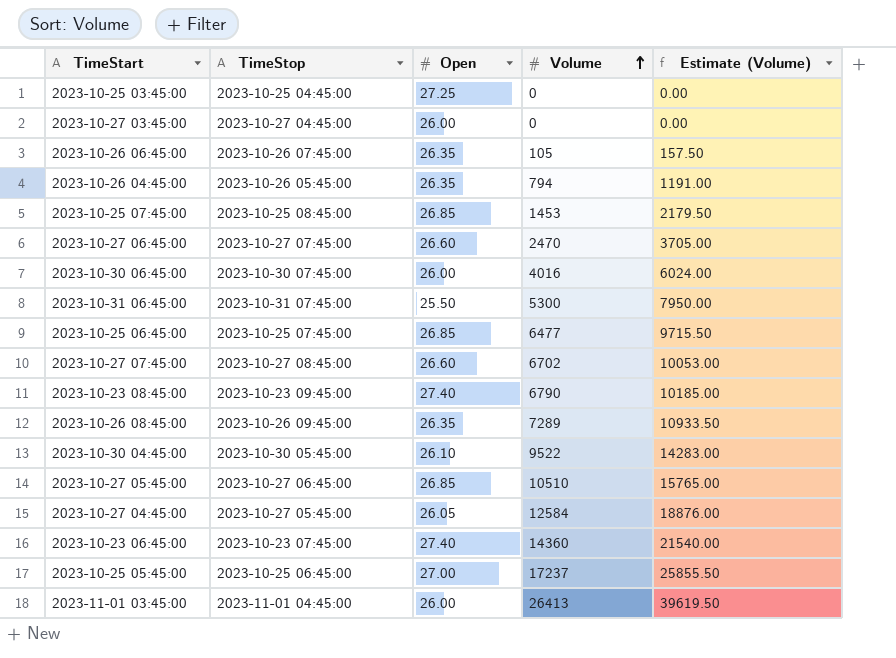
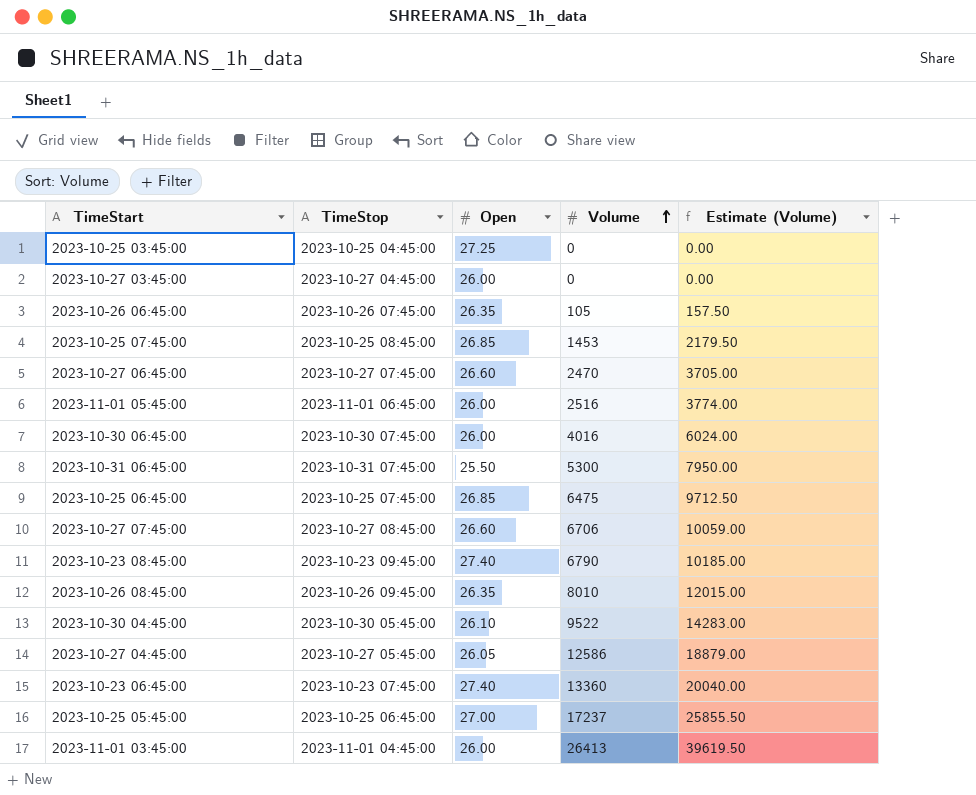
row 2023-10-26 04:45:00: 2023-10-26 05:45:00 | 26.35 | 794 | 1191.00 -> none
row 2023-10-27 05:45:00: 2023-10-27 06:45:00 | 26.85 | 10510 | 15765.00 -> none
row 2023-11-01 05:45:00: none -> 2023-11-01 06:45:00 | 26.00 | 2516 | 3774.00
2023-10-25 06:45:00 | Volume: 6477 -> 6475
2023-10-25 06:45:00 | Estimate (Volume): 9715.50 -> 9712.50
2023-10-27 07:45:00 | Volume: 6702 -> 6706
2023-10-27 07:45:00 | Estimate (Volume): 10053.00 -> 10059.00
2023-10-26 08:45:00 | Volume: 7289 -> 8010
2023-10-26 08:45:00 | Estimate (Volume): 10933.50 -> 12015.00
2023-10-27 04:45:00 | Volume: 12584 -> 12586
2023-10-27 04:45:00 | Estimate (Volume): 18876.00 -> 18879.00
2023-10-23 06:45:00 | Volume: 14360 -> 13360
2023-10-23 06:45:00 | Estimate (Volume): 21540.00 -> 20040.00

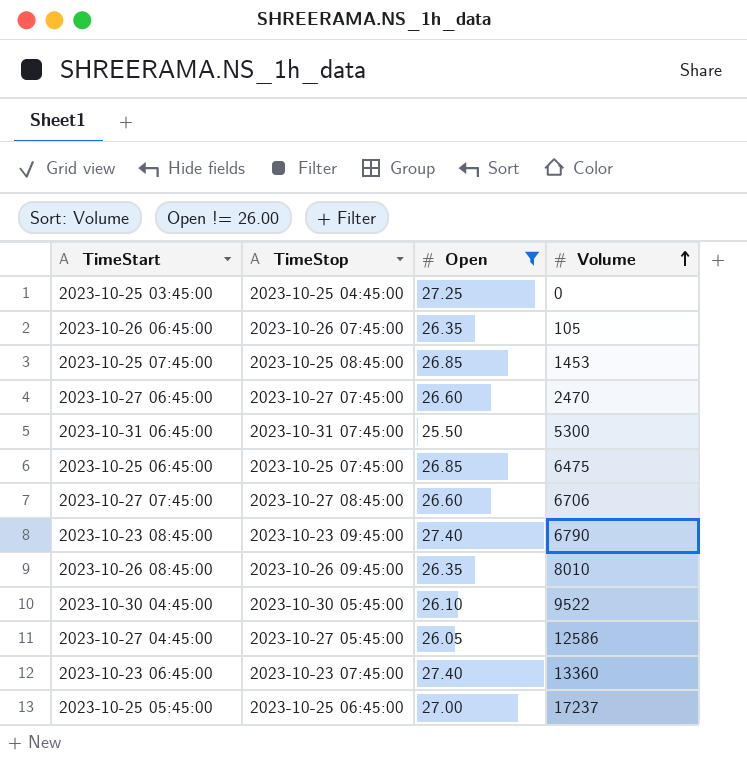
filter: none -> Open != 26.00
column Estimate (Volume) | formula: [Volume] * 1.5 -> none

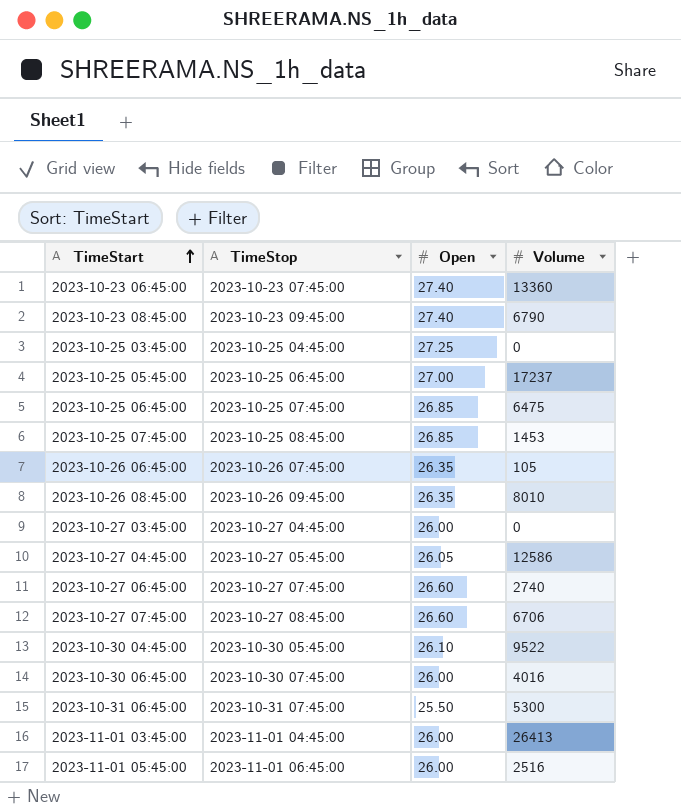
filter: Open != 26.00 -> none
row order: Volume ascending -> TimeStart ascending
2023-10-27 06:45:00 | Volume: 2470 -> 2740

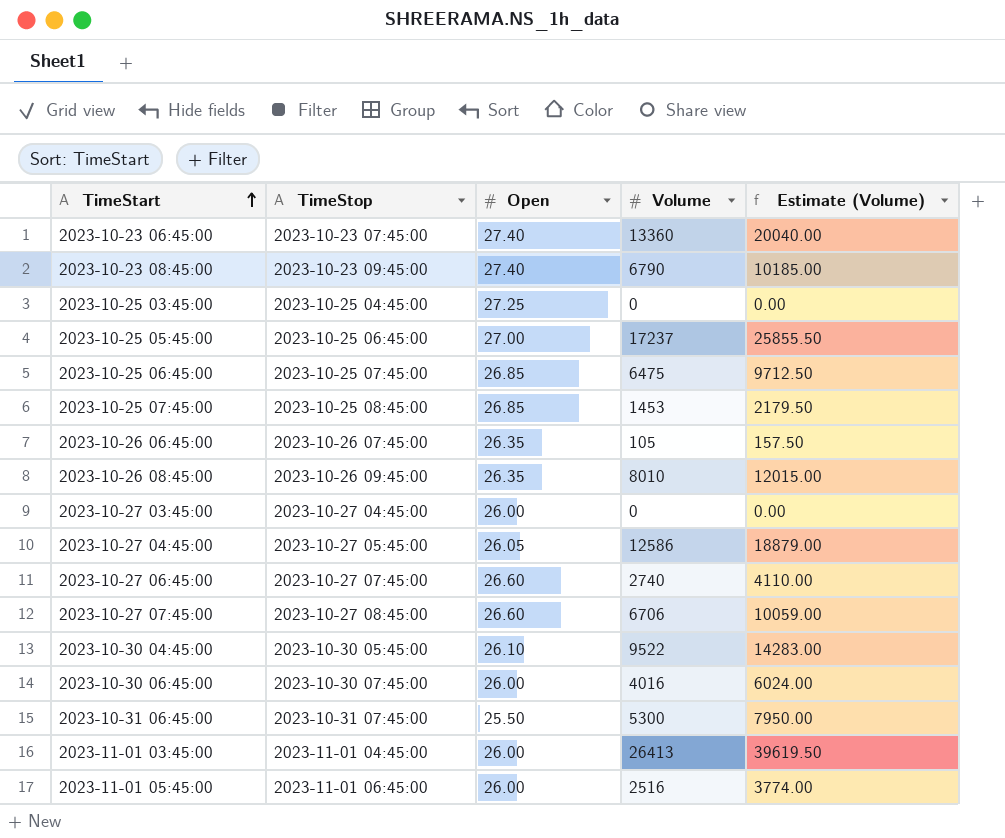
column Estimate (Volume) | formula: none -> [Volume] * 1.5

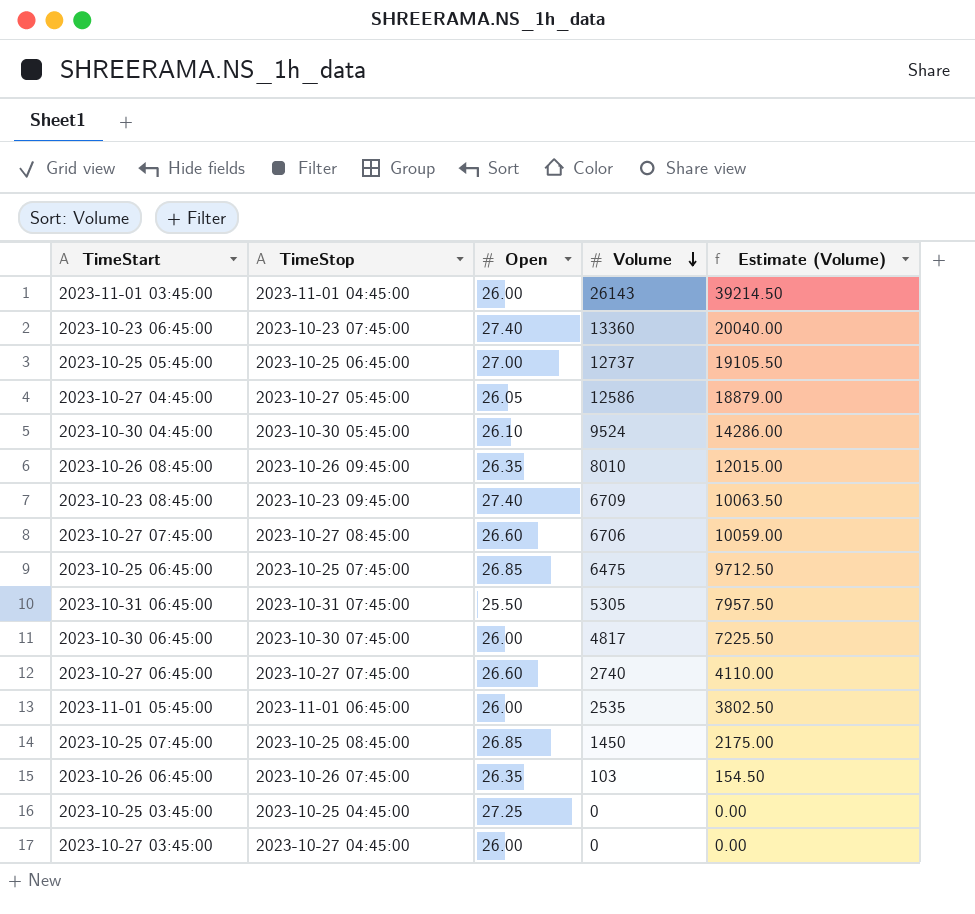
row order: TimeStart ascending -> Volume descending
2023-11-01 03:45:00 | Volume: 26413 -> 26143
2023-11-01 03:45:00 | Estimate (Volume): 39619.50 -> 39214.50
2023-10-25 05:45:00 | Volume: 17237 -> 12737
2023-10-25 05:45:00 | Estimate (Volume): 25855.50 -> 19105.50
2023-10-30 04:45:00 | Volume: 9522 -> 9524
2023-10-30 04:45:00 | Estimate (Volume): 14283.00 -> 14286.00
2023-10-23 08:45:00 | Volume: 6790 -> 6709
2023-10-23 08:45:00 | Estimate (Volume): 10185.00 -> 10063.50
2023-10-31 06:45:00 | Volume: 5300 -> 5305
2023-10-31 06:45:00 | Estimate (Volume): 7950.00 -> 7957.50
2023-10-30 06:45:00 | Volume: 4016 -> 4817
2023-10-30 06:45:00 | Estimate (Volume): 6024.00 -> 7225.50
2023-11-01 05:45:00 | Volume: 2516 -> 2535
2023-11-01 05:45:00 | Estimate (Volume): 3774.00 -> 3802.50
2023-10-25 07:45:00 | Volume: 1453 -> 1450
2023-10-25 07:45:00 | Estimate (Volume): 2179.50 -> 2175.00
2023-10-26 06:45:00 | Volume: 105 -> 103
2023-10-26 06:45:00 | Estimate (Volume): 157.50 -> 154.50

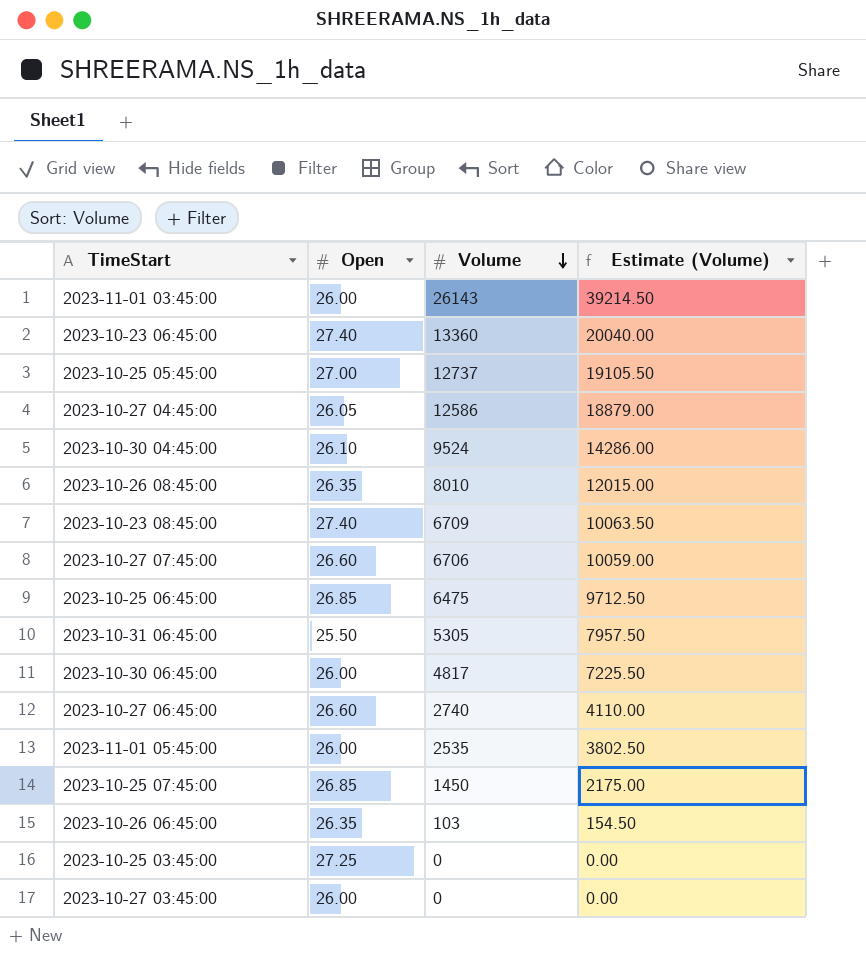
column TimeStop | position: 2 -> none

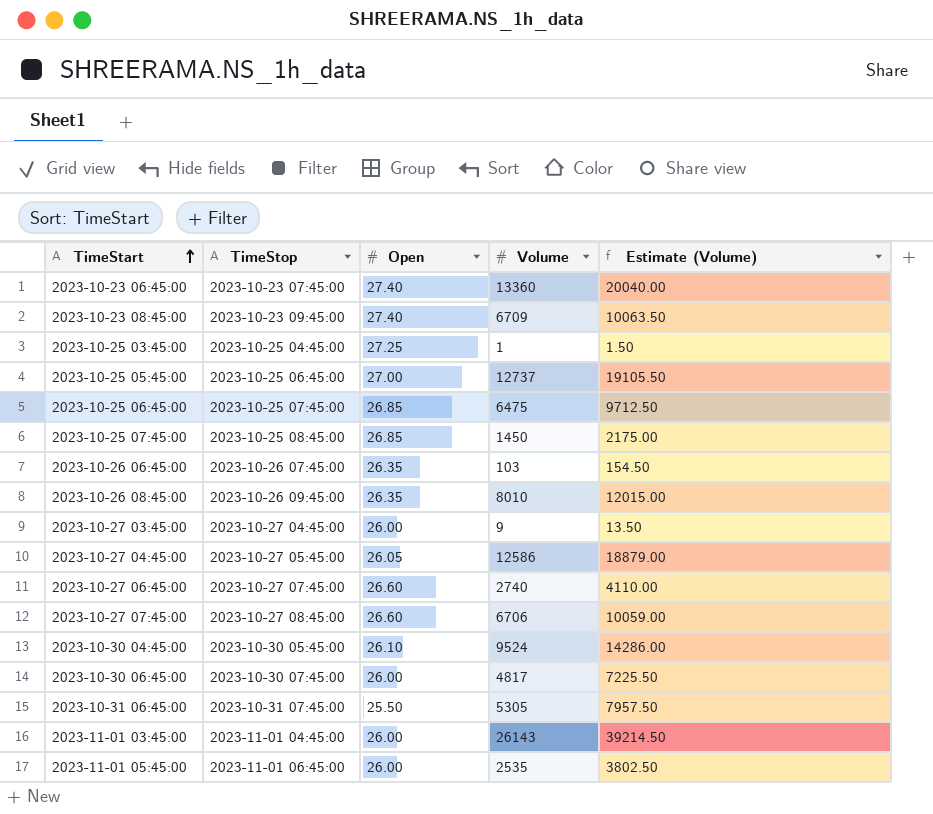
row order: Volume descending -> TimeStart ascending
column TimeStop | position: none -> 2
2023-10-25 03:45:00 | Volume: 0 -> 1
2023-10-25 03:45:00 | Estimate (Volume): 0.00 -> 1.50
2023-10-27 03:45:00 | Volume: 0 -> 9
2023-10-27 03:45:00 | Estimate (Volume): 0.00 -> 13.50

